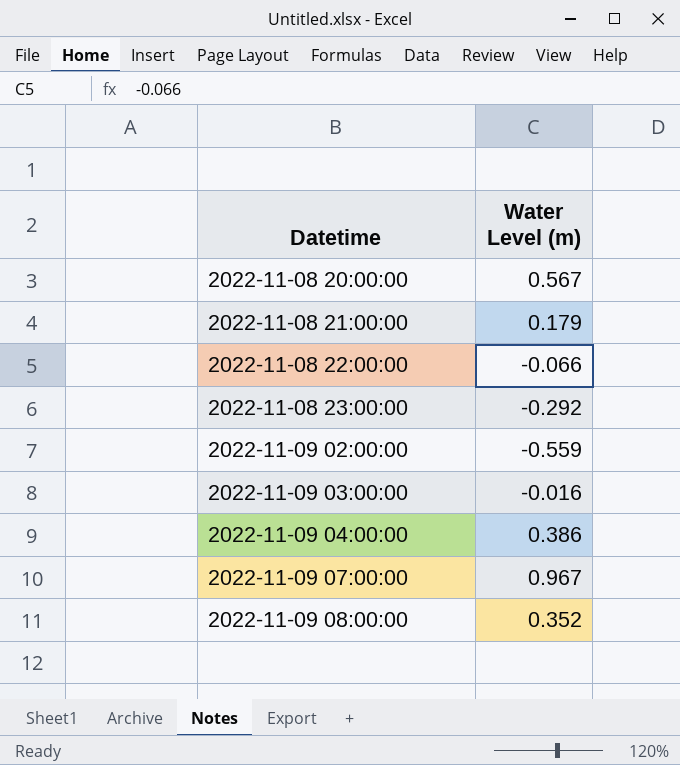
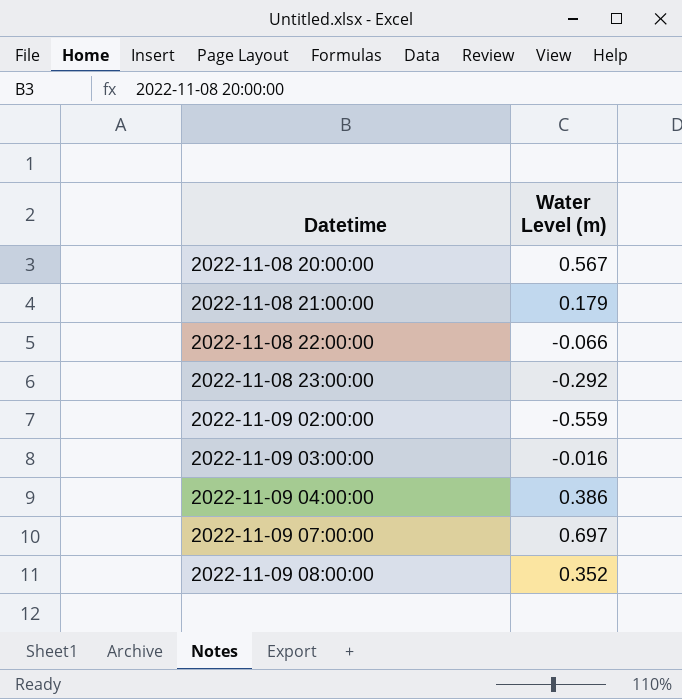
2022-11-09 07:00:00 | Water Level (m): 0.967 -> 0.697

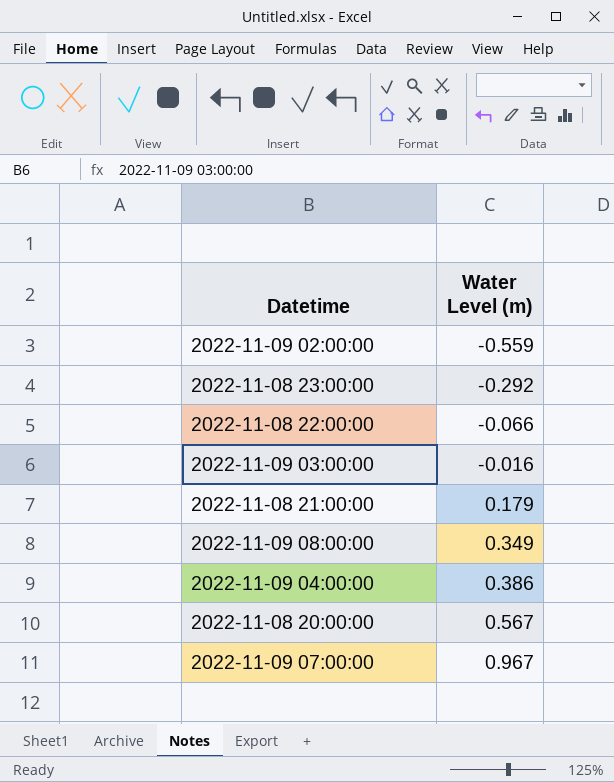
row order: Datetime ascending -> Water Level (m) ascending
2022-11-09 08:00:00 | Water Level (m): 0.352 -> 0.349
2022-11-09 07:00:00 | Water Level (m): 0.697 -> 0.967

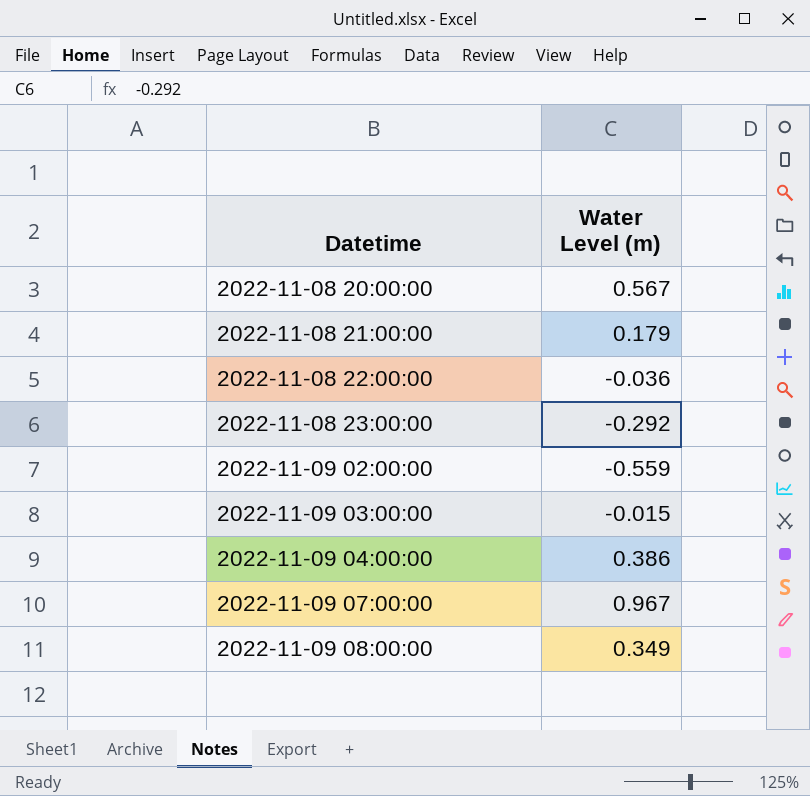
row order: Water Level (m) ascending -> Datetime ascending
2022-11-08 22:00:00 | Water Level (m): -0.066 -> -0.036
2022-11-09 03:00:00 | Water Level (m): -0.016 -> -0.015

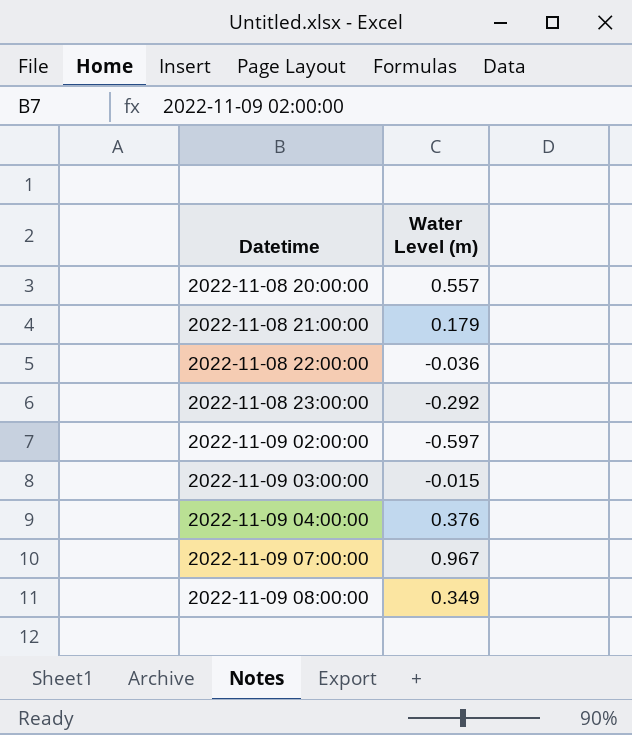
2022-11-08 20:00:00 | Water Level (m): 0.567 -> 0.557
2022-11-09 02:00:00 | Water Level (m): -0.559 -> -0.597
2022-11-09 04:00:00 | Water Level (m): 0.386 -> 0.376

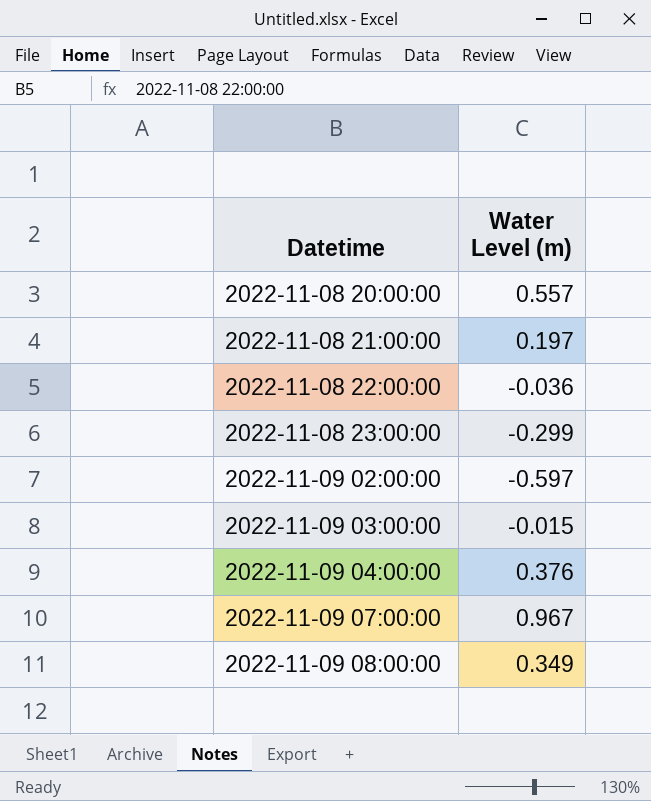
2022-11-08 21:00:00 | Water Level (m): 0.179 -> 0.197
2022-11-08 23:00:00 | Water Level (m): -0.292 -> -0.299

